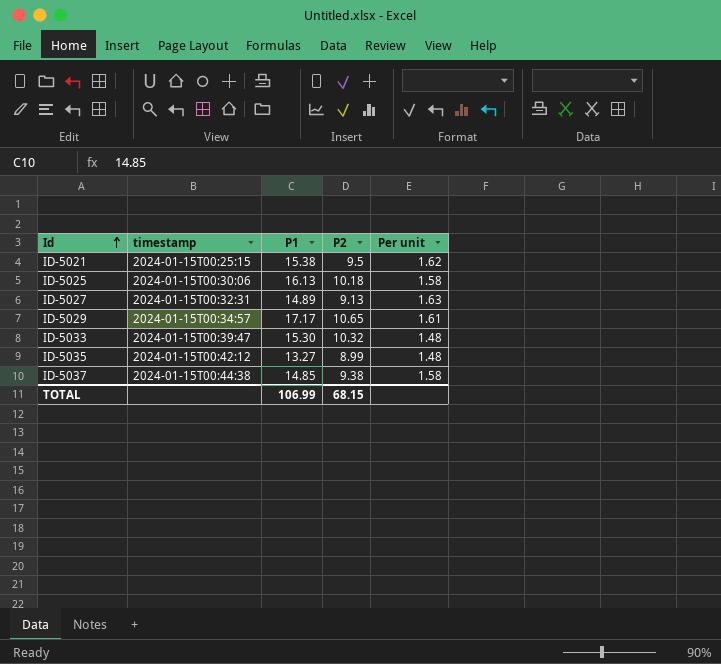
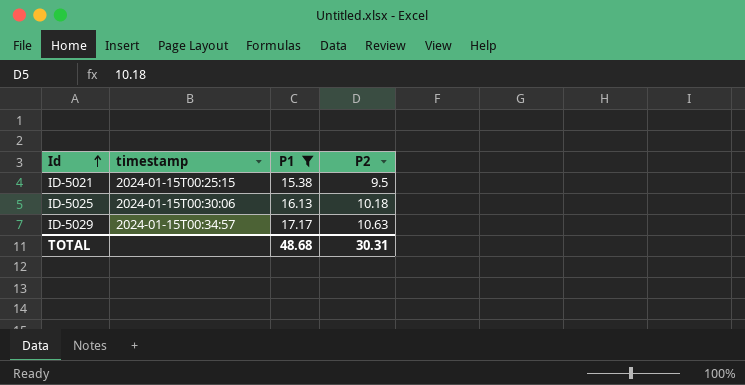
filter: none -> P1 >= 15.38
column Per unit | formula: [P1] / [P2] -> none
ID-5029 | P2: 10.65 -> 10.63
TOTAL | P1: 106.99 -> 48.68
TOTAL | P2: 68.15 -> 30.31

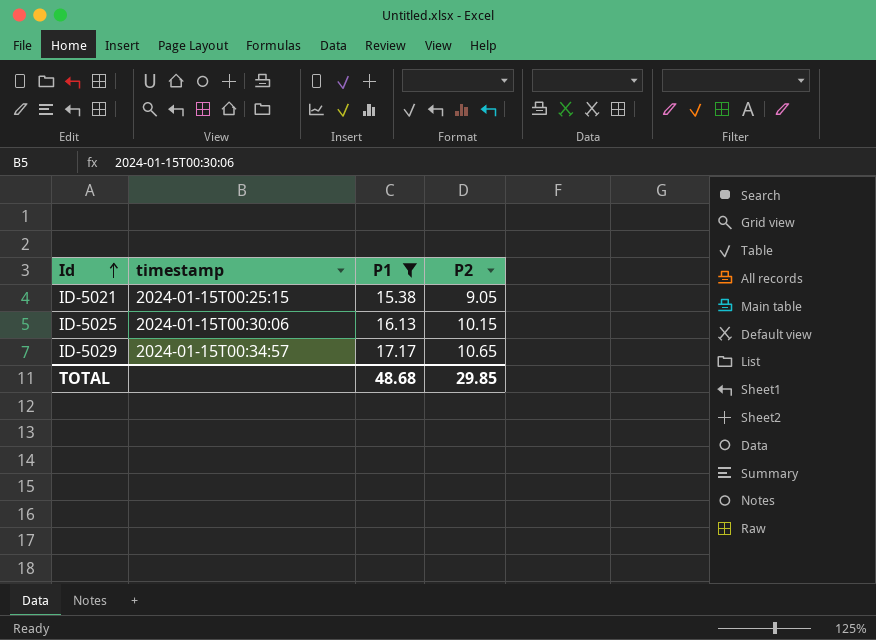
ID-5021 | P2: 9.5 -> 9.05
ID-5025 | P2: 10.18 -> 10.15
ID-5029 | P2: 10.63 -> 10.65
TOTAL | P2: 30.31 -> 29.85

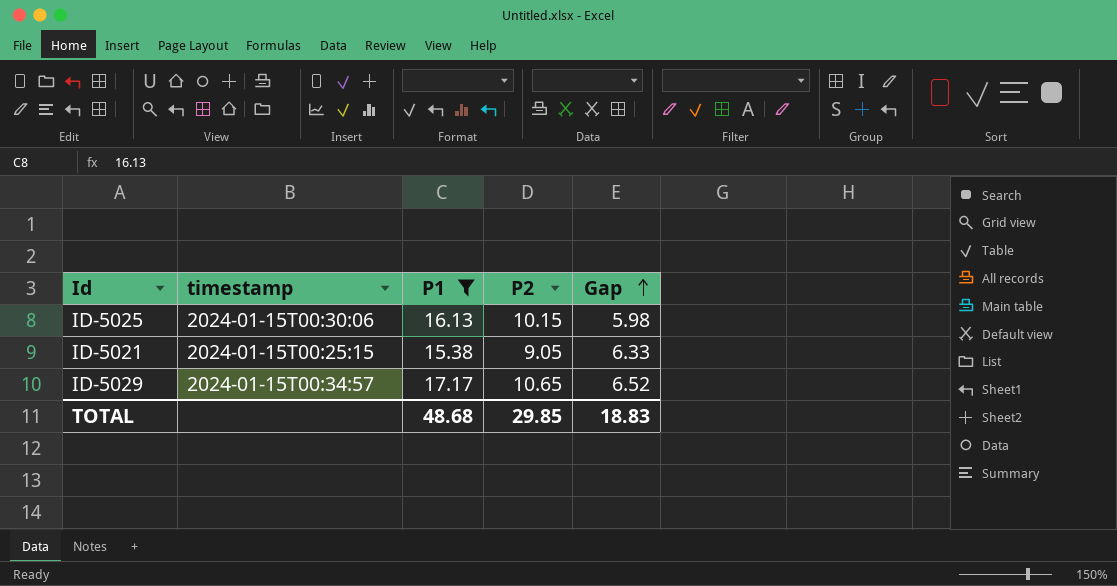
row order: Id ascending -> Gap ascending
column Gap | formula: none -> [P1] - [P2]

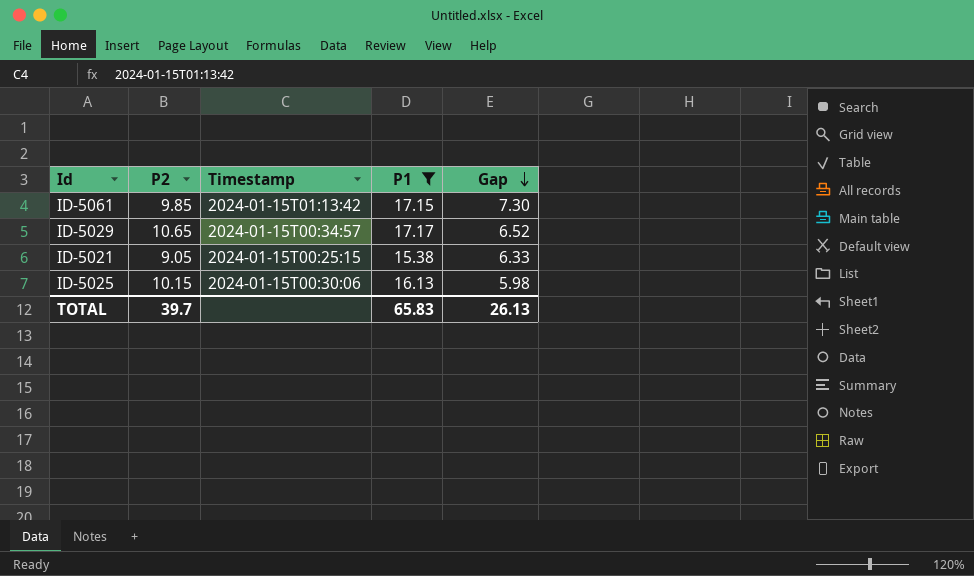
row order: Gap ascending -> Gap descending
column P2 | position: 4 -> 2
column name: timestamp -> Timestamp
row ID-5061: none -> 9.85 | 2024-01-15T01:13:42 | 17.15 | 7.30
TOTAL | P2: 29.85 -> 39.7
TOTAL | P1: 48.68 -> 65.83
TOTAL | Gap: 18.83 -> 26.13

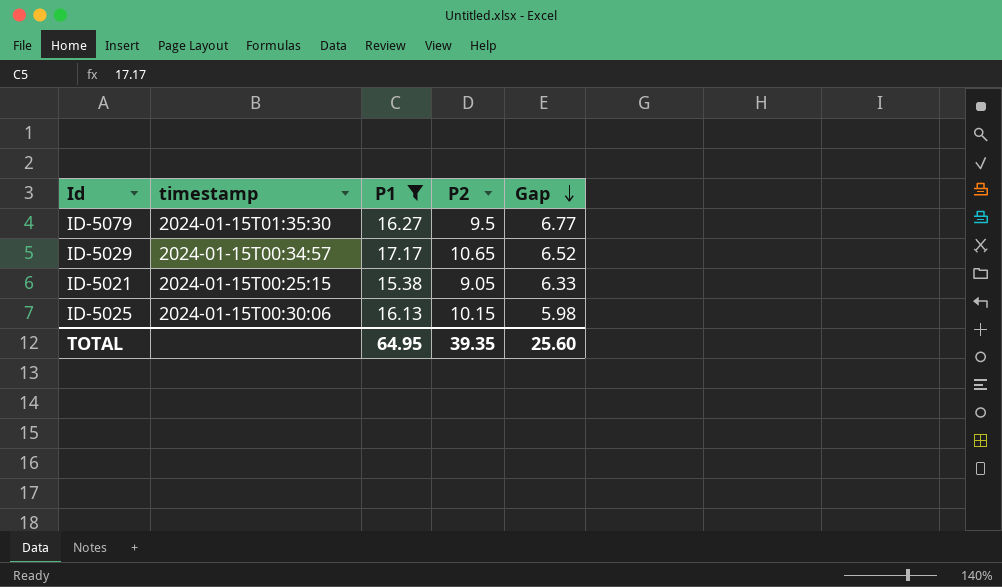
column name: Timestamp -> timestamp
column P2 | position: 2 -> 4
row ID-5061: 9.85 | 2024-01-15T01:13:42 | 17.15 | 7.30 -> none
row ID-5079: none -> 2024-01-15T01:35:30 | 16.27 | 9.5 | 6.77
TOTAL | P1: 65.83 -> 64.95
TOTAL | P2: 39.7 -> 39.35
TOTAL | Gap: 26.13 -> 25.60

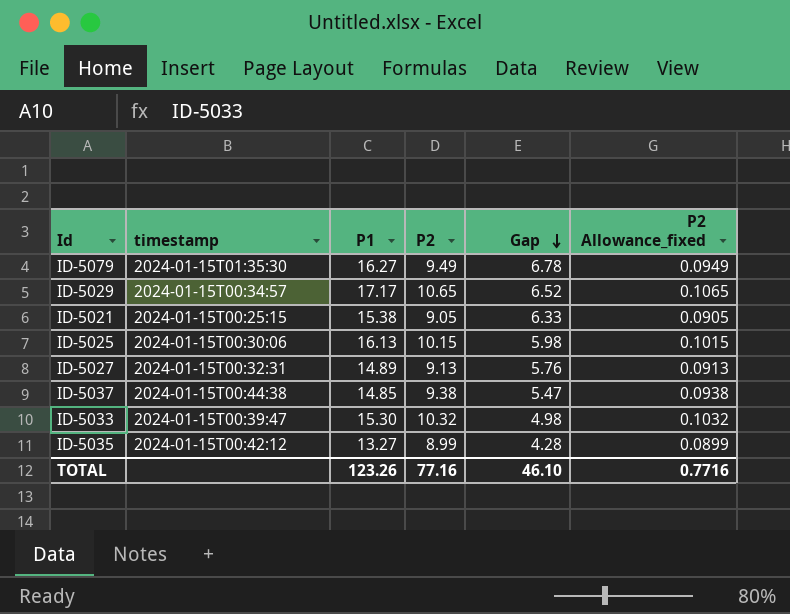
filter: P1 >= 15.38 -> none
column P2 Allowance_fixed | formula: none -> [P2] * 0.01
ID-5079 | P2: 9.5 -> 9.49
ID-5079 | Gap: 6.77 -> 6.78
TOTAL | P1: 64.95 -> 123.26
TOTAL | P2: 39.35 -> 77.16
TOTAL | Gap: 25.60 -> 46.10

